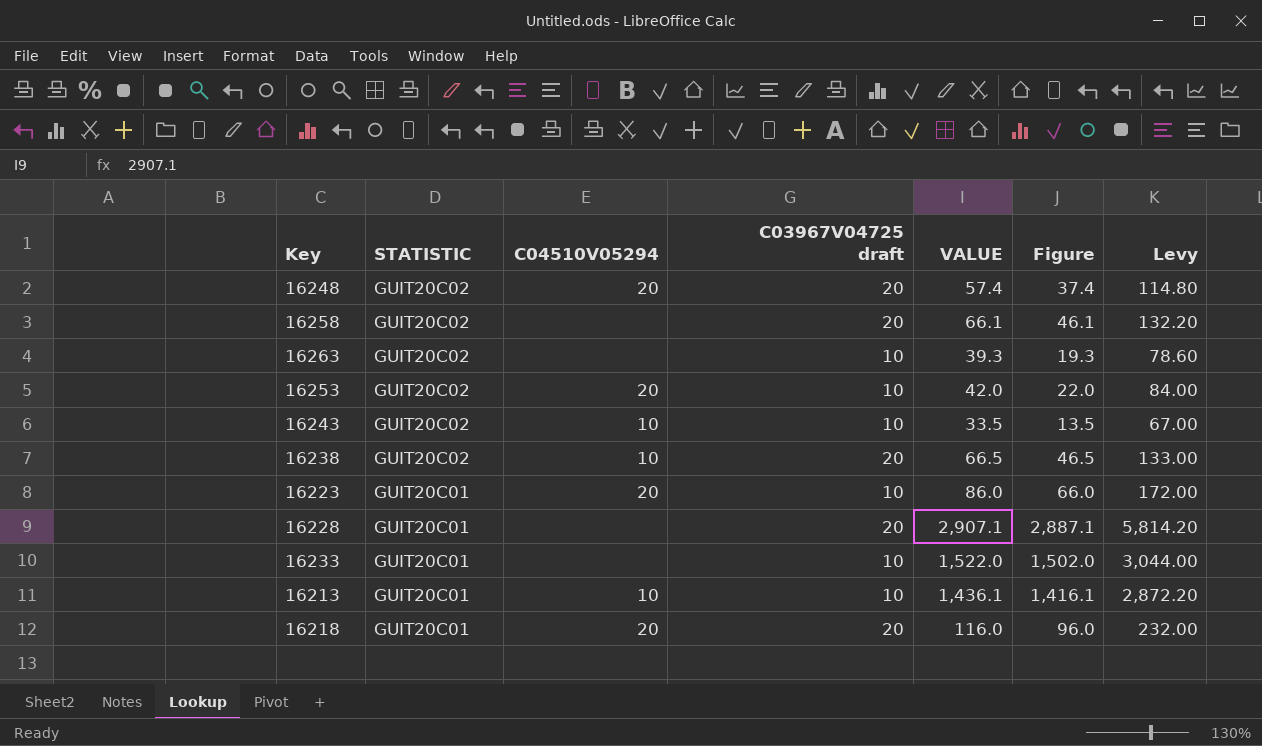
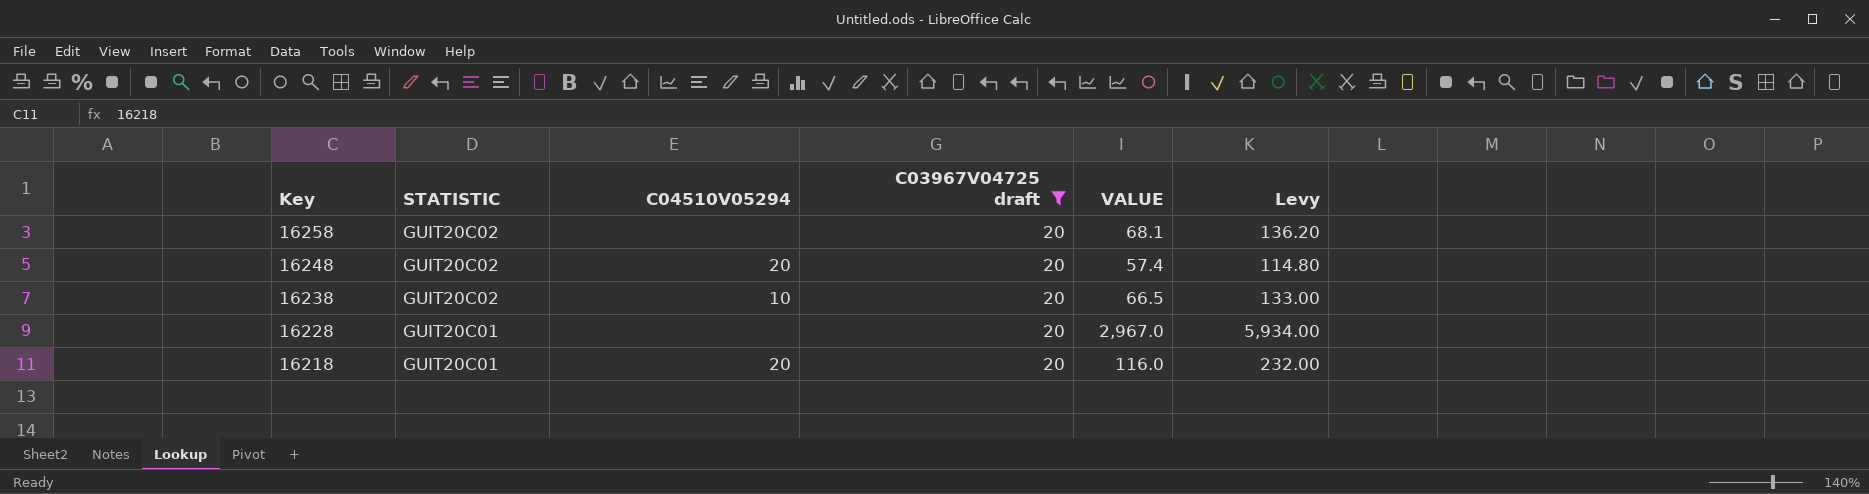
filter: none -> C03967V04725 draft = 20
row order: STATISTIC descending -> Key descending
column Figure | formula: [VALUE] - 20 -> none
16258 | VALUE: 66.1 -> 68.1
16258 | Levy: 132.20 -> 136.20
16228 | VALUE: 2,907.1 -> 2,967.0
16228 | Levy: 5,814.20 -> 5,934.00

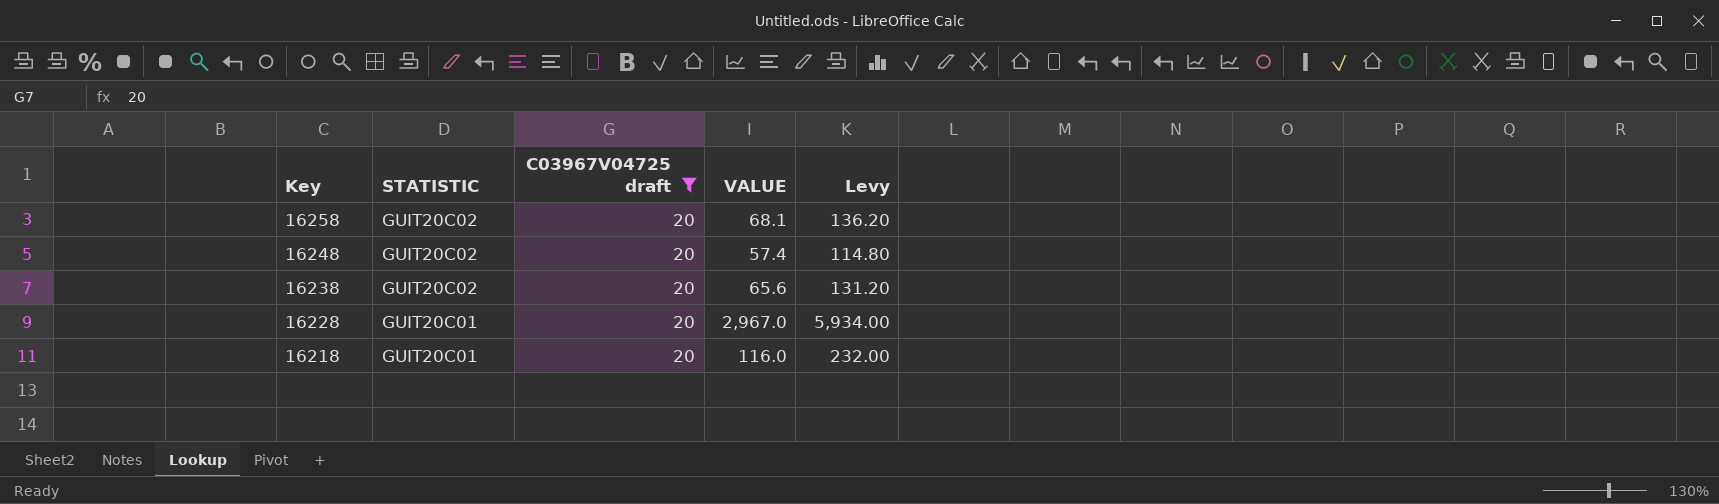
column C04510V05294 | position: 3 -> none
16238 | VALUE: 66.5 -> 65.6
16238 | Levy: 133.00 -> 131.20

